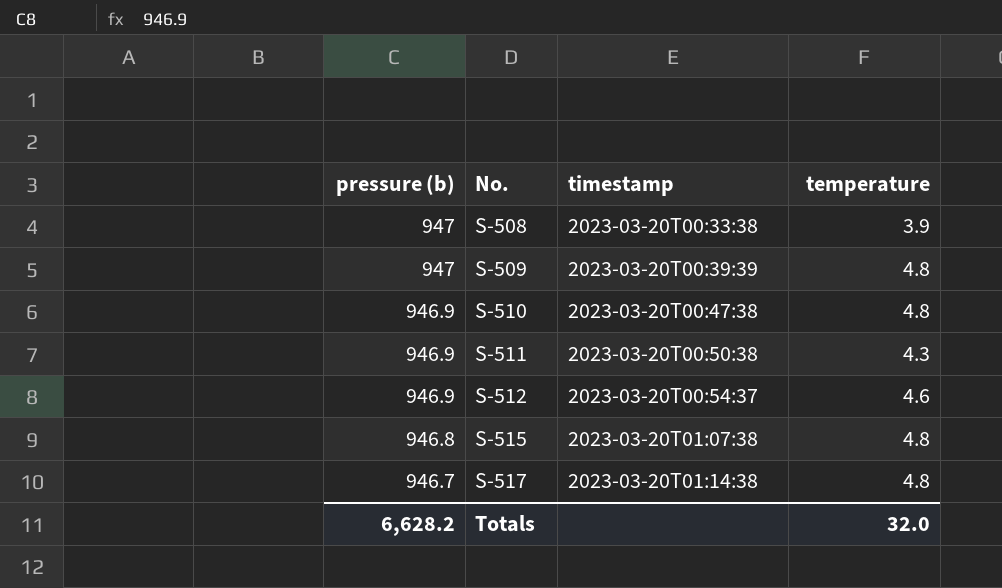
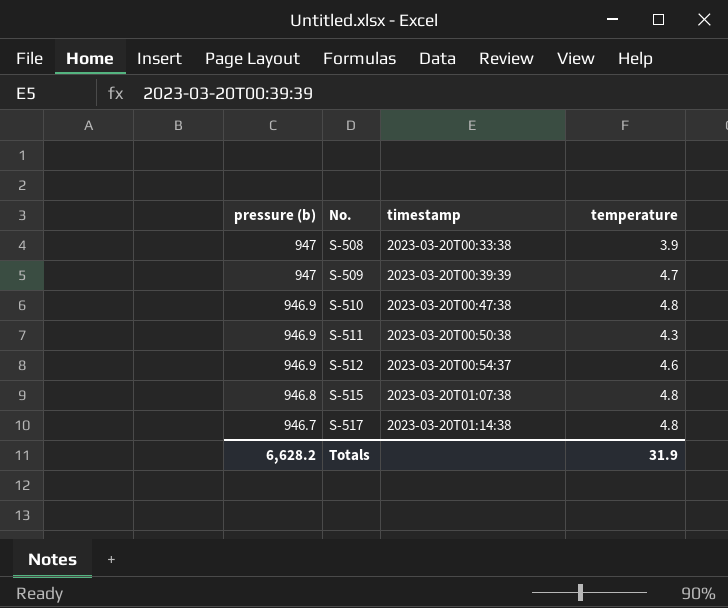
S-509 | temperature: 4.8 -> 4.7
Totals | temperature: 32.0 -> 31.9

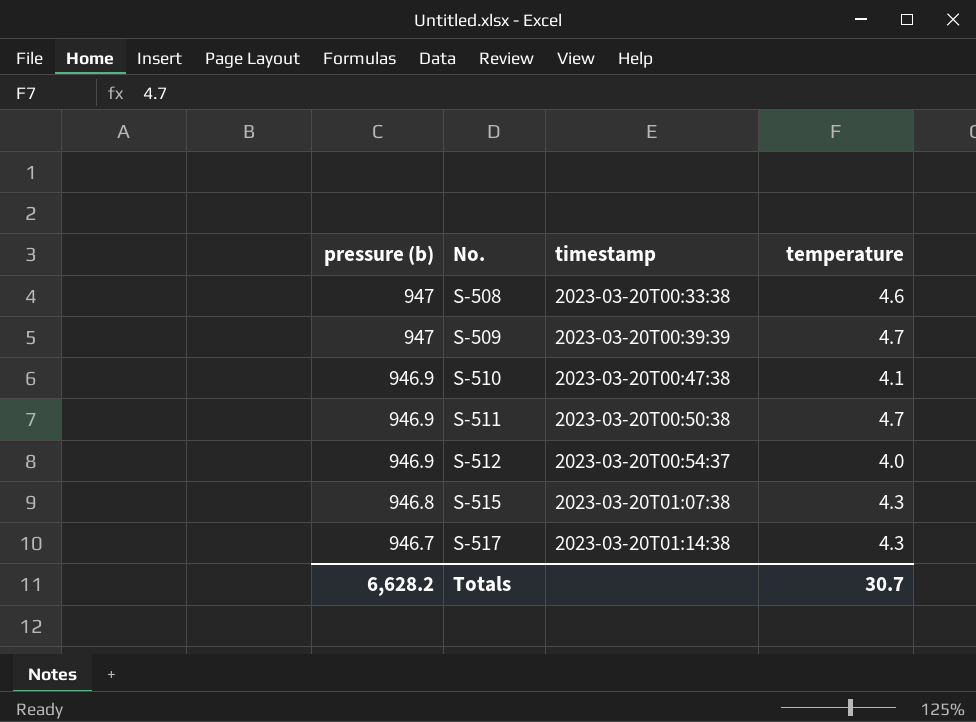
S-508 | temperature: 3.9 -> 4.6
S-510 | temperature: 4.8 -> 4.1
S-511 | temperature: 4.3 -> 4.7
S-512 | temperature: 4.6 -> 4.0
S-515 | temperature: 4.8 -> 4.3
S-517 | temperature: 4.8 -> 4.3
Totals | temperature: 31.9 -> 30.7

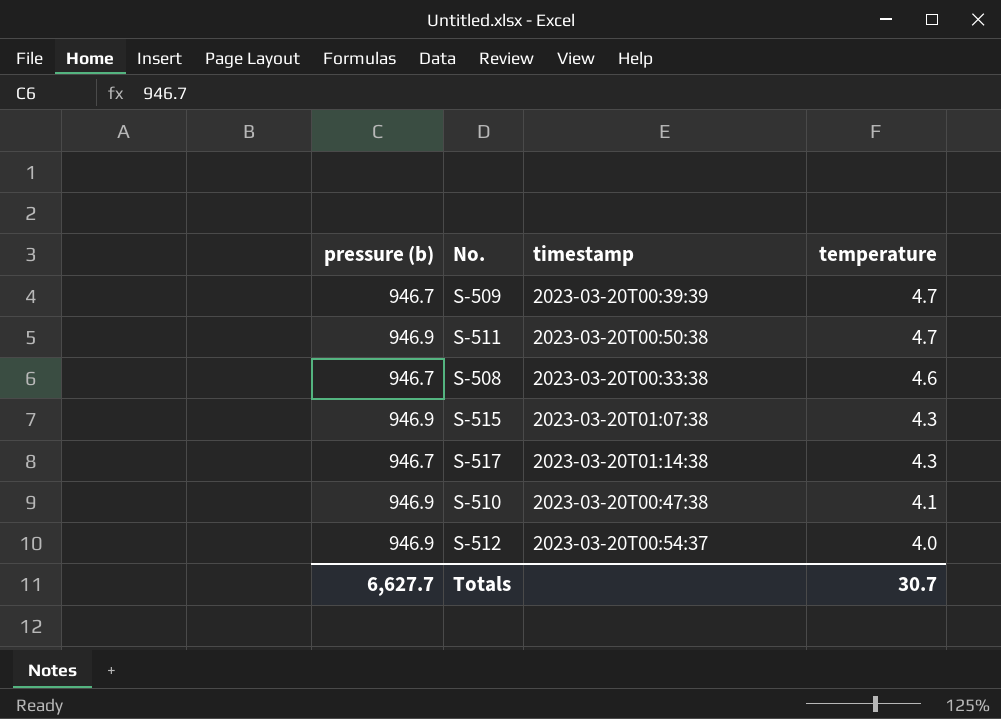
row order: pressure (b) descending -> temperature descending
S-509 | pressure (b): 947 -> 946.7
S-508 | pressure (b): 947 -> 946.7
S-515 | pressure (b): 946.8 -> 946.9
Totals | pressure (b): 6,628.2 -> 6,627.7

